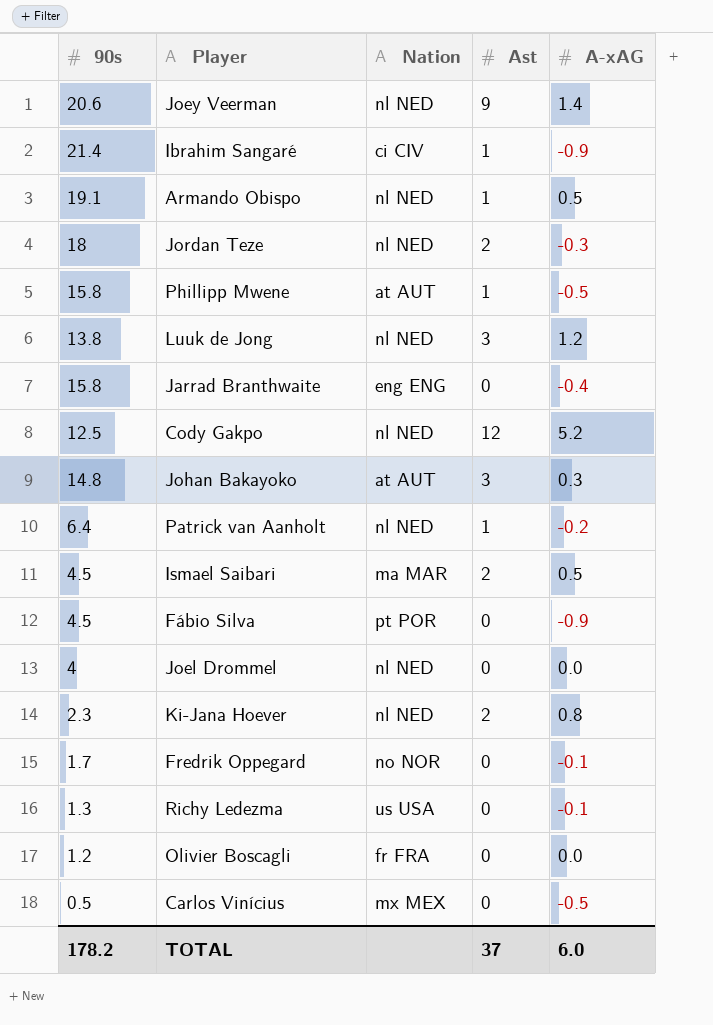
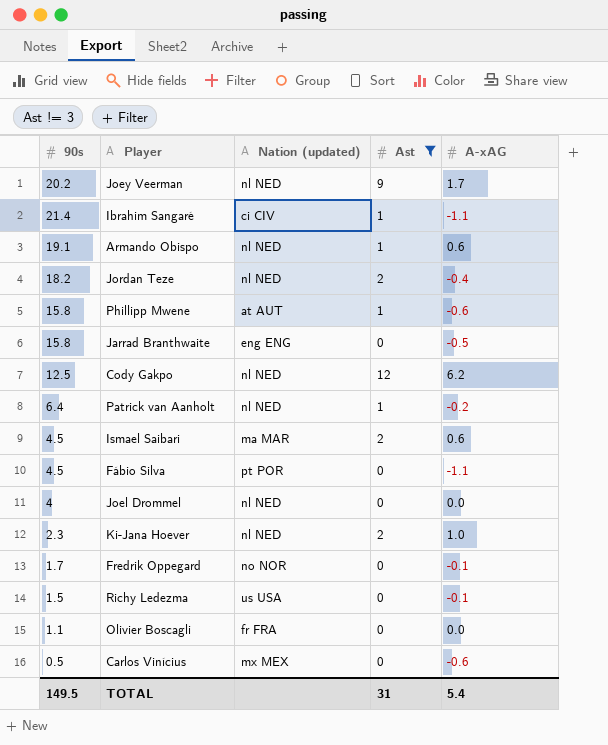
filter: none -> Ast != 3
column name: Nation -> Nation (updated)
Joey Veerman | 90s: 20.6 -> 20.2
Joey Veerman | A-xAG: 1.4 -> 1.7
Ibrahim Sangaré | A-xAG: -0.9 -> -1.1
Armando Obispo | A-xAG: 0.5 -> 0.6
Jordan Teze | 90s: 18 -> 18.2
Jordan Teze | A-xAG: -0.3 -> -0.4
Phillipp Mwene | A-xAG: -0.5 -> -0.6
Jarrad Branthwaite | A-xAG: -0.4 -> -0.5
Cody Gakpo | A-xAG: 5.2 -> 6.2
Ismael Saibari | A-xAG: 0.5 -> 0.6
Fábio Silva | A-xAG: -0.9 -> -1.1
Ki-Jana Hoever | A-xAG: 0.8 -> 1.0
Richy Ledezma | 90s: 1.3 -> 1.5
Olivier Boscagli | 90s: 1.2 -> 1.1
Carlos Vinícius | A-xAG: -0.5 -> -0.6
TOTAL | 90s: 178.2 -> 149.5
TOTAL | Ast: 37 -> 31
TOTAL | A-xAG: 6.0 -> 5.4

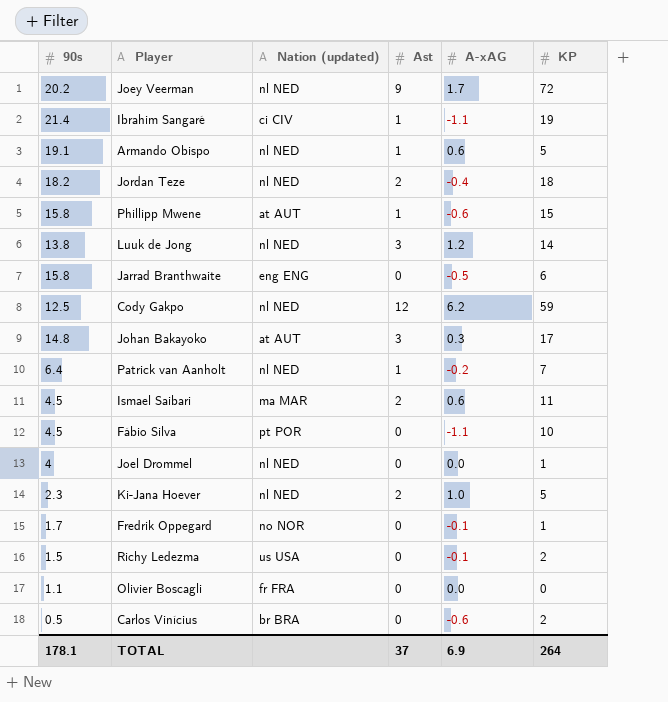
filter: Ast != 3 -> none
column KP | position: none -> 6
Carlos Vinícius | Nation (updated): mx MEX -> br BRA
TOTAL | 90s: 149.5 -> 178.1
TOTAL | Ast: 31 -> 37
TOTAL | A-xAG: 5.4 -> 6.9

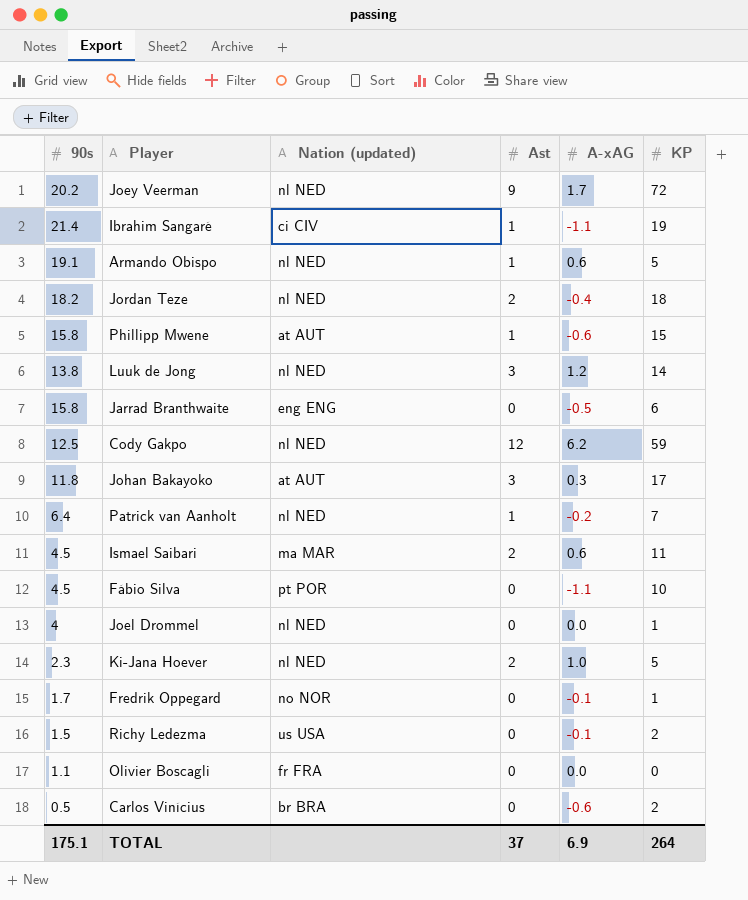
Johan Bakayoko | 90s: 14.8 -> 11.8
TOTAL | 90s: 178.1 -> 175.1

